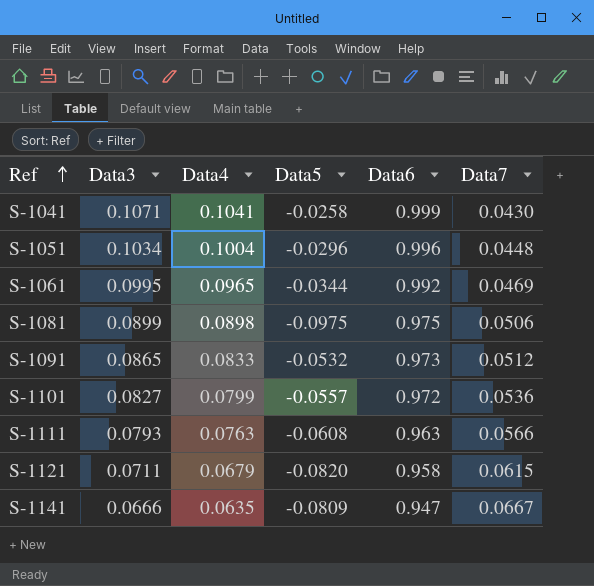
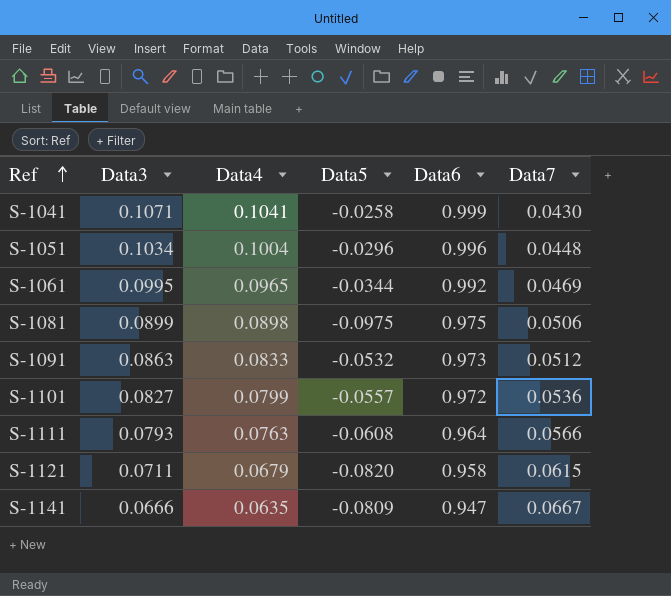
S-1091 | Data3: 0.0865 -> 0.0863
S-1111 | Data6: 0.963 -> 0.964

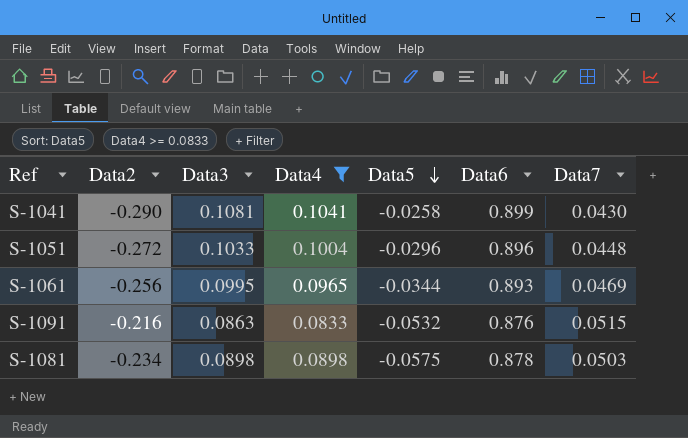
filter: none -> Data4 >= 0.0833
row order: Ref ascending -> Data5 descending
column Data2 | position: none -> 2
S-1041 | Data3: 0.1071 -> 0.1081
S-1041 | Data6: 0.999 -> 0.899
S-1051 | Data3: 0.1034 -> 0.1033
S-1051 | Data6: 0.996 -> 0.896
S-1061 | Data6: 0.992 -> 0.893
S-1091 | Data6: 0.973 -> 0.876
S-1091 | Data7: 0.0512 -> 0.0515
S-1081 | Data3: 0.0899 -> 0.0898
S-1081 | Data5: -0.0975 -> -0.0575
S-1081 | Data6: 0.975 -> 0.878
S-1081 | Data7: 0.0506 -> 0.0503

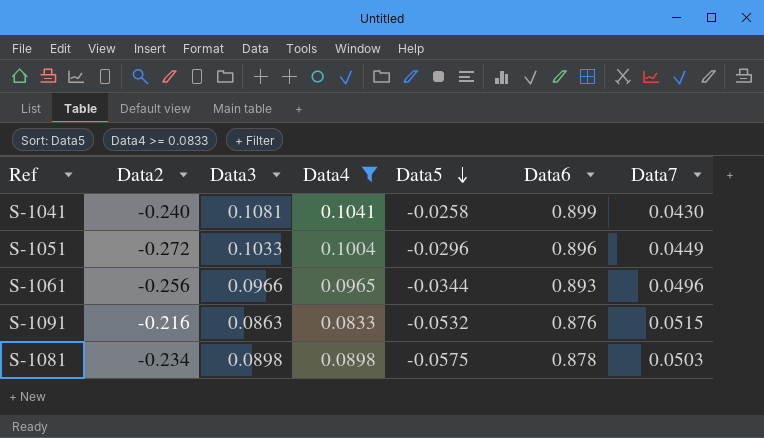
S-1041 | Data2: -0.290 -> -0.240
S-1051 | Data7: 0.0448 -> 0.0449
S-1061 | Data3: 0.0995 -> 0.0966
S-1061 | Data7: 0.0469 -> 0.0496

